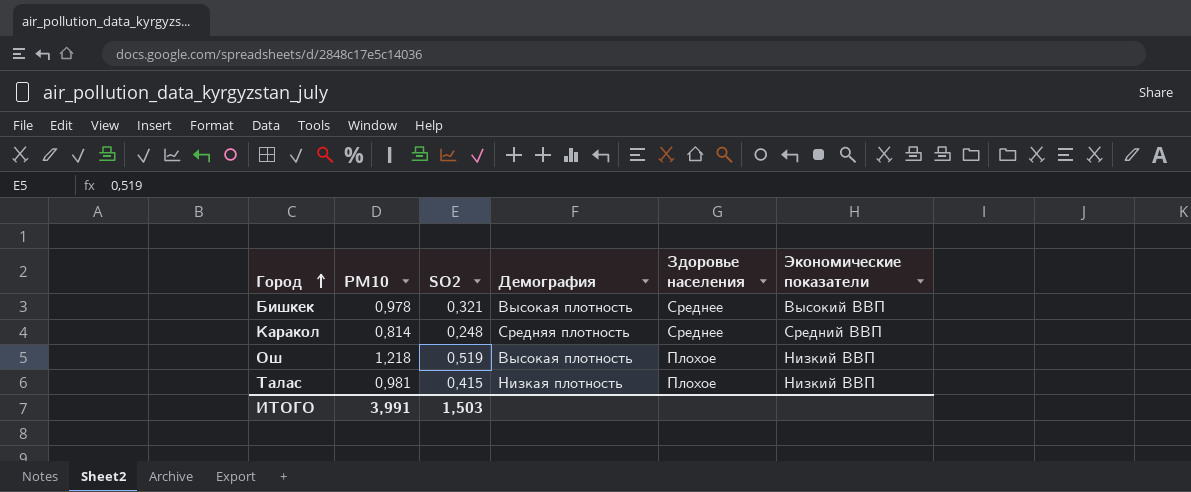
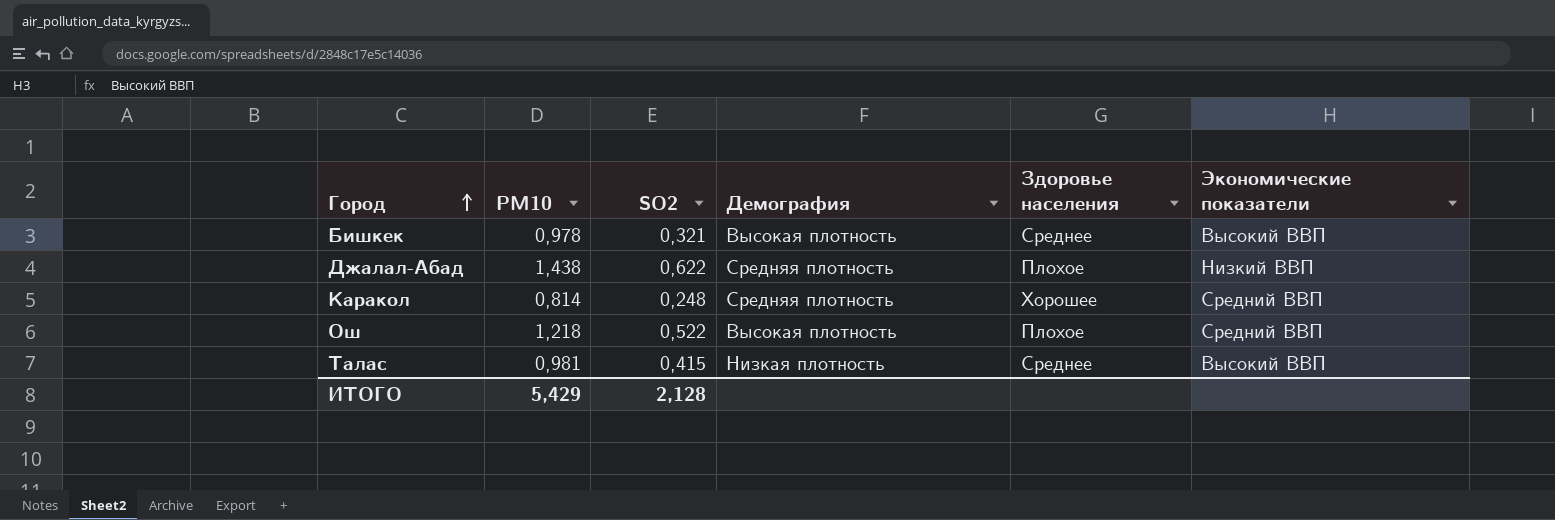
row Джалал-Абад: none -> 1,438 | 0,622 | Средняя плотность | Плохое | Низкий ВВП
Каракол | Здоровье населения: Среднее -> Хорошее
Ош | SO2: 0,519 -> 0,522
Ош | Экономические показатели: Низкий ВВП -> Средний ВВП
Талас | Здоровье населения: Плохое -> Среднее
Талас | Экономические показатели: Низкий ВВП -> Высокий ВВП
ИТОГО | PM10: 3,991 -> 5,429
ИТОГО | SO2: 1,503 -> 2,128

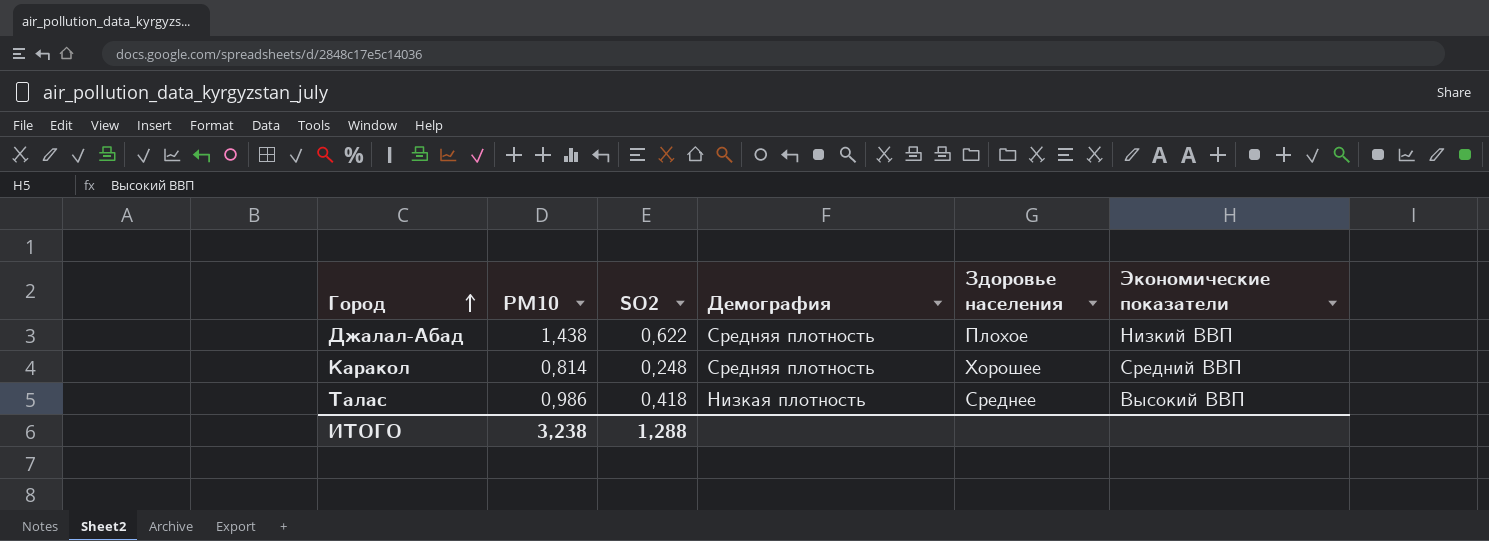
row Бишкек: 0,978 | 0,321 | Высокая плотность | Среднее | Высокий ВВП -> none
row Ош: 1,218 | 0,522 | Высокая плотность | Плохое | Средний ВВП -> none
Талас | PM10: 0,981 -> 0,986
Талас | SO2: 0,415 -> 0,418
ИТОГО | PM10: 5,429 -> 3,238
ИТОГО | SO2: 2,128 -> 1,288

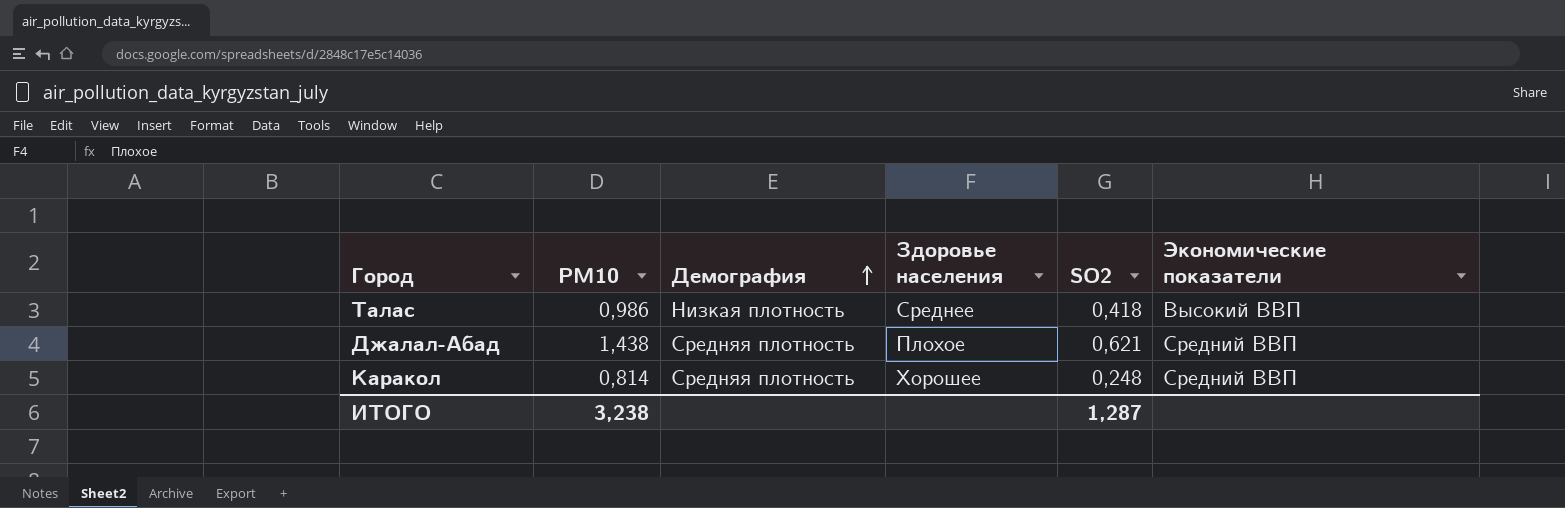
row order: Город ascending -> Демография ascending
column SO2 | position: 3 -> 5
Джалал-Абад | SO2: 0,622 -> 0,621
Джалал-Абад | Экономические показатели: Низкий ВВП -> Средний ВВП
ИТОГО | SO2: 1,288 -> 1,287

